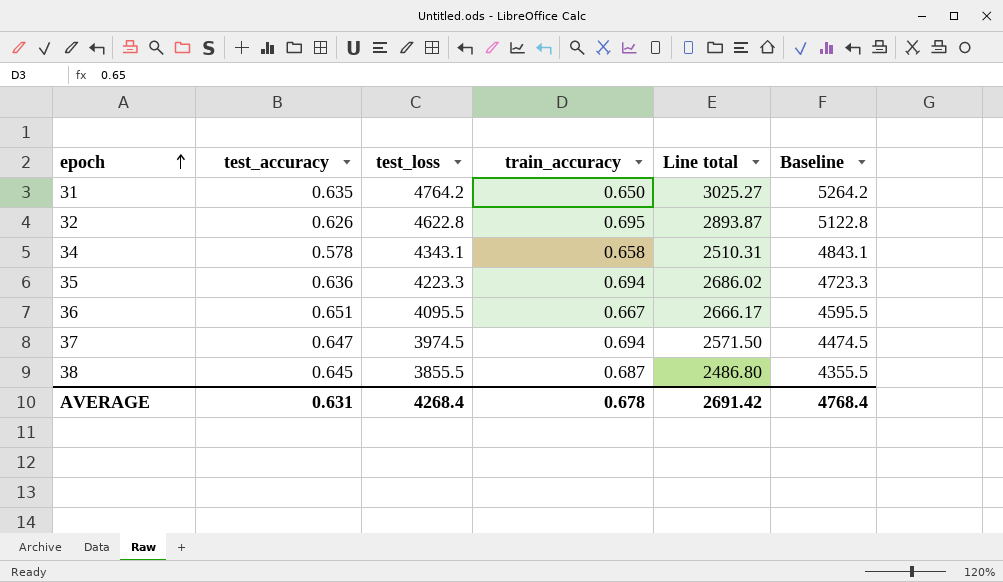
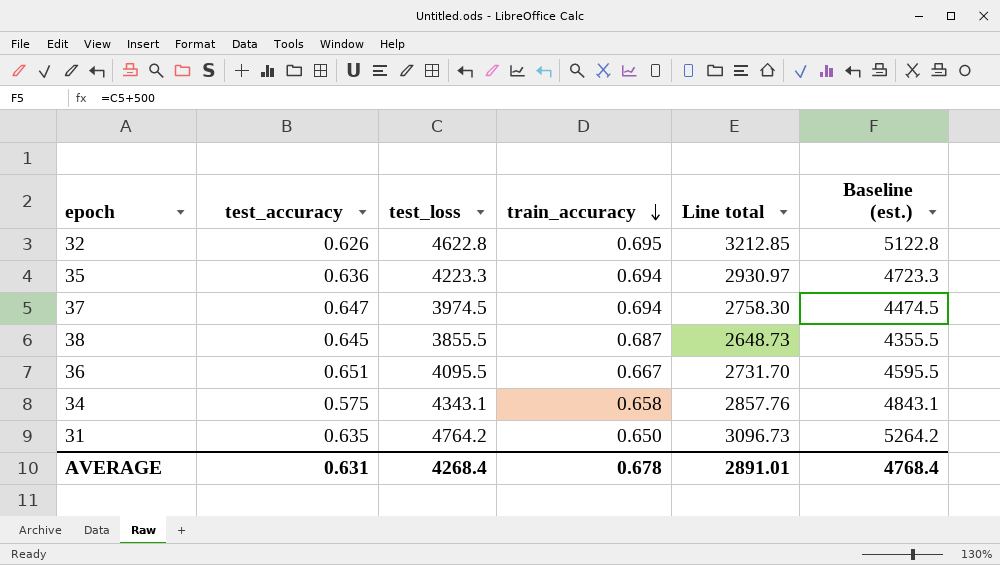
row order: epoch ascending -> train_accuracy descending
column Line total | formula: [test_accuracy] * [test_loss] -> [test_loss] * [train_accuracy]
column name: Baseline -> Baseline (est.)
34 | test_accuracy: 0.578 -> 0.575
AVERAGE | Line total: 2691.42 -> 2891.01

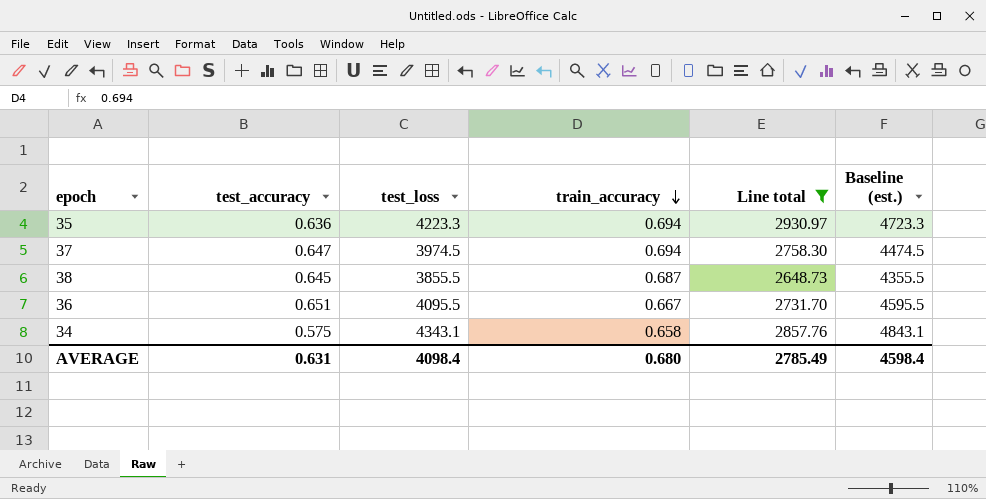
filter: none -> Line total <= 2930.97
AVERAGE | test_loss: 4268.4 -> 4098.4
AVERAGE | train_accuracy: 0.678 -> 0.680
AVERAGE | Line total: 2891.01 -> 2785.49
AVERAGE | Baseline (est.): 4768.4 -> 4598.4

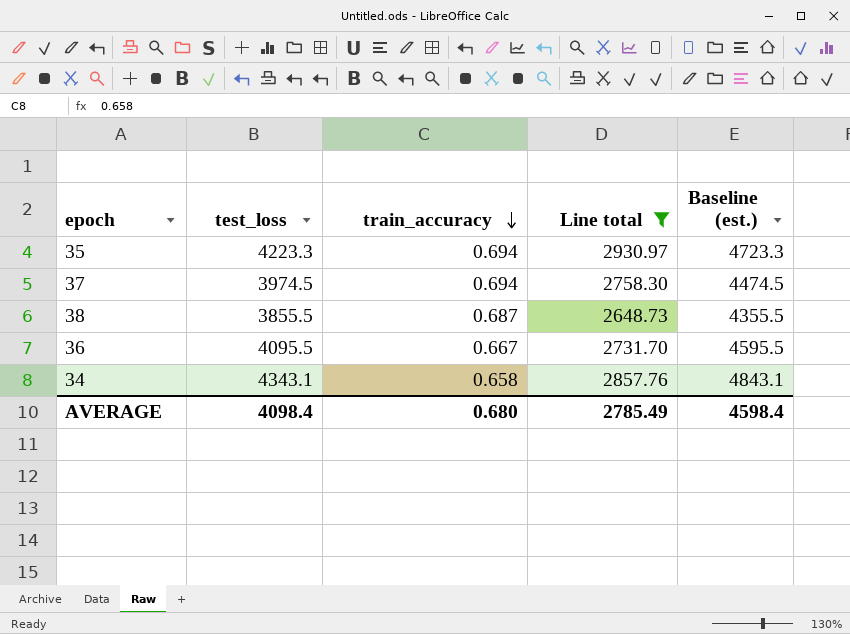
column test_accuracy | position: 2 -> none

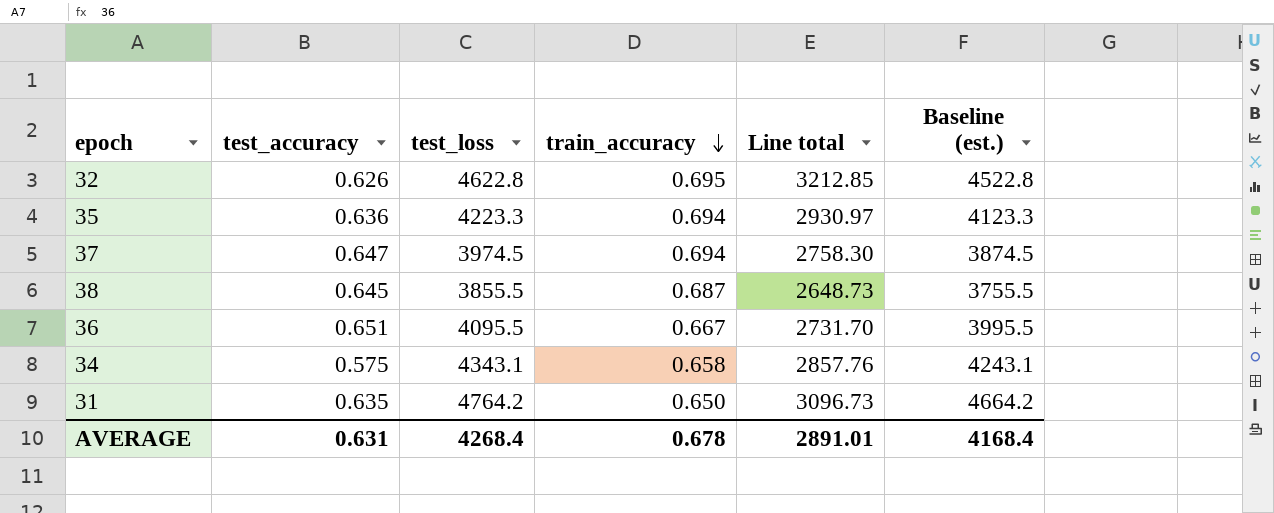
filter: Line total <= 2930.97 -> none
column test_accuracy | position: none -> 2
column Baseline (est.) | formula: [test_loss] + 500 -> [test_loss] - 100
AVERAGE | test_loss: 4098.4 -> 4268.4
AVERAGE | train_accuracy: 0.680 -> 0.678
AVERAGE | Line total: 2785.49 -> 2891.01
AVERAGE | Baseline (est.): 4598.4 -> 4168.4

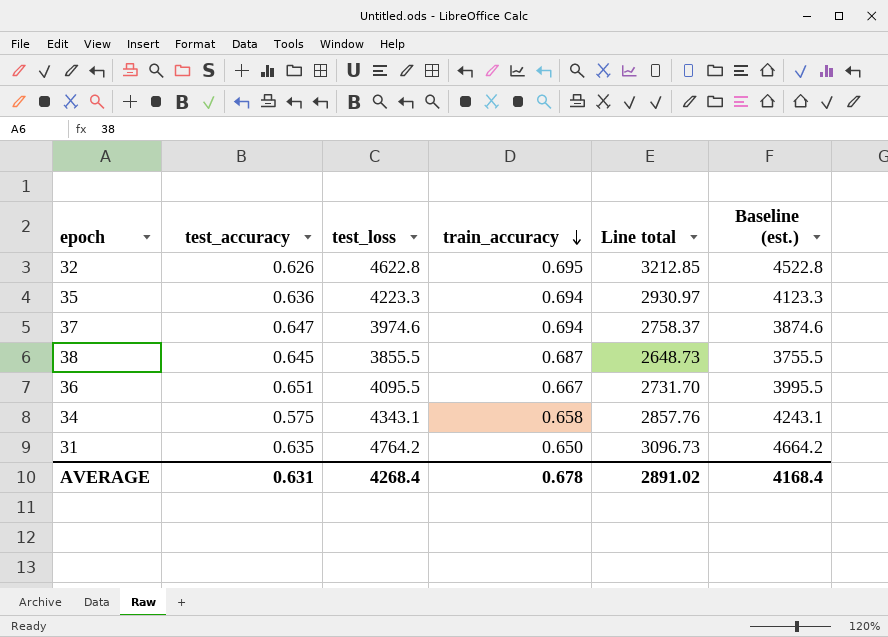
37 | test_loss: 3974.5 -> 3974.6
37 | Line total: 2758.30 -> 2758.37
37 | Baseline (est.): 3874.5 -> 3874.6
AVERAGE | Line total: 2891.01 -> 2891.02

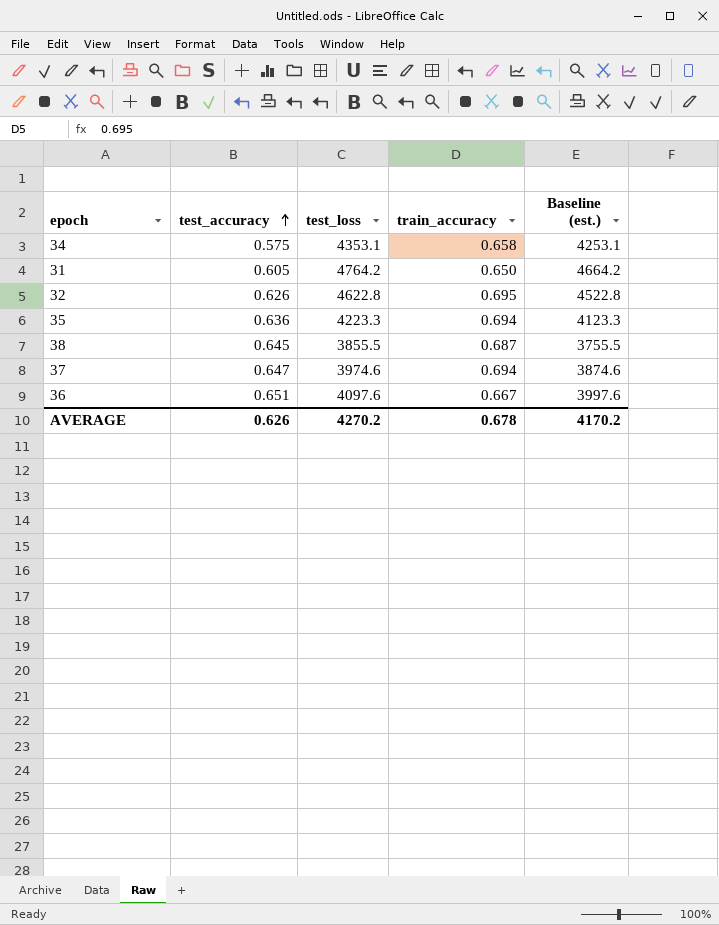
row order: train_accuracy descending -> test_accuracy ascending
column Line total | formula: [test_loss] * [train_accuracy] -> none
34 | test_loss: 4343.1 -> 4353.1
34 | Baseline (est.): 4243.1 -> 4253.1
31 | test_accuracy: 0.635 -> 0.605
36 | test_loss: 4095.5 -> 4097.6
36 | Baseline (est.): 3995.5 -> 3997.6
AVERAGE | test_accuracy: 0.631 -> 0.626
AVERAGE | test_loss: 4268.4 -> 4270.2
AVERAGE | Baseline (est.): 4168.4 -> 4170.2

